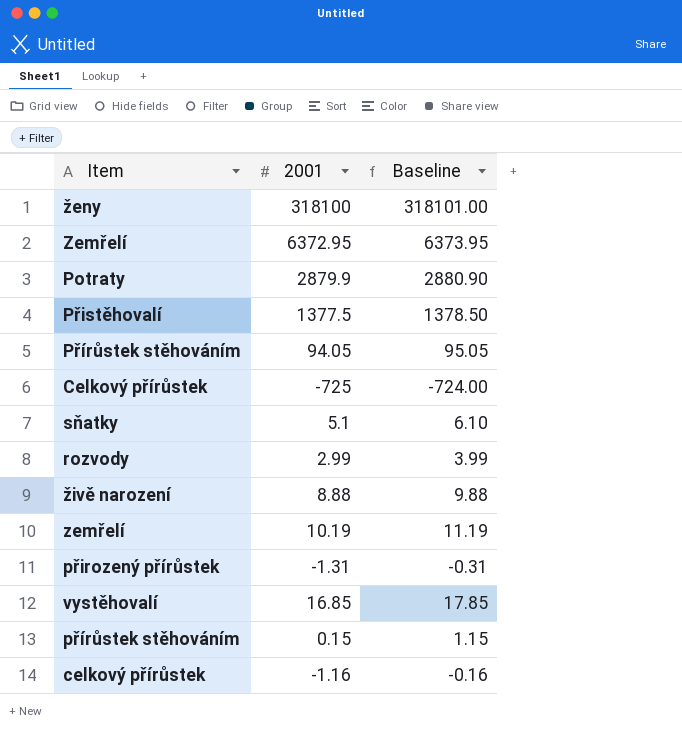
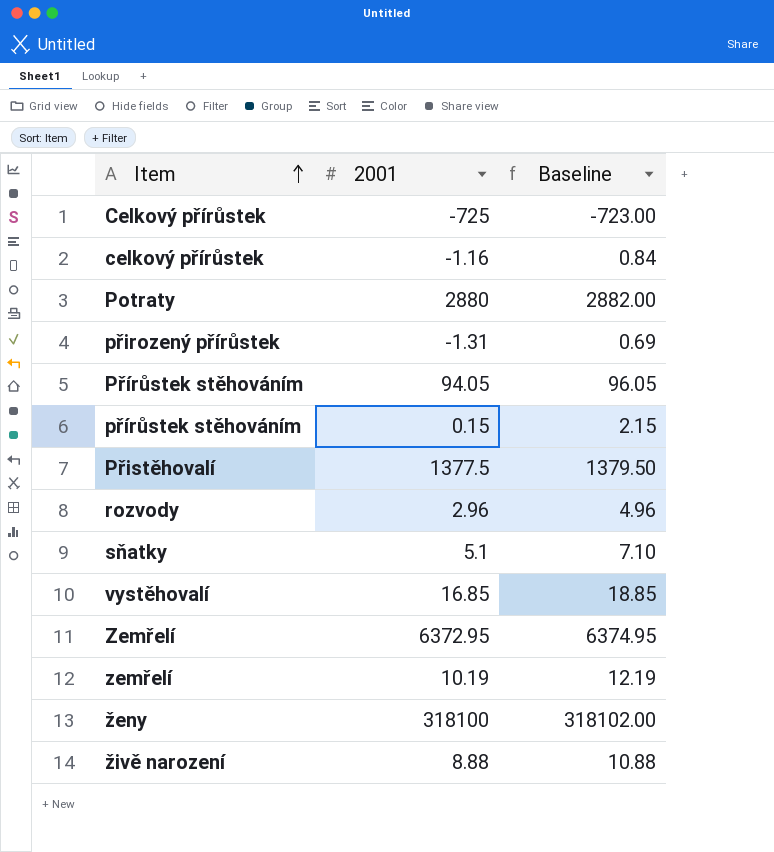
row order: none -> Item ascending
column Baseline | formula: [2001] + 1 -> [2001] + 2
Potraty | 2001: 2879.9 -> 2880
rozvody | 2001: 2.99 -> 2.96

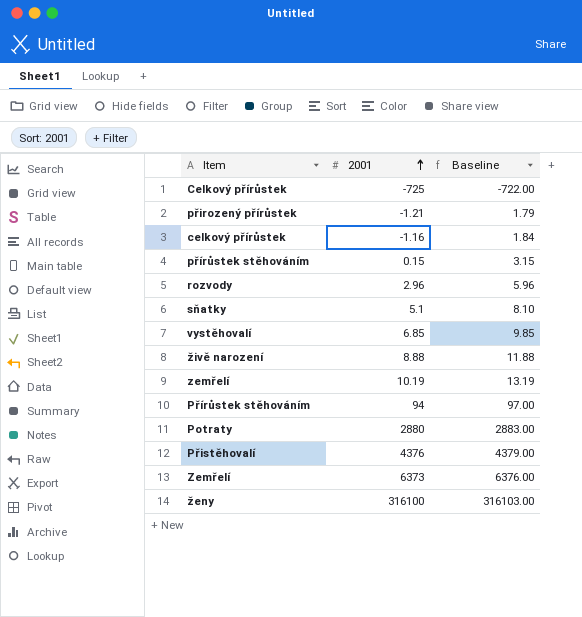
row order: Item ascending -> 2001 ascending
column Baseline | formula: [2001] + 2 -> [2001] + 3
přirozený přírůstek | 2001: -1.31 -> -1.21
vystěhovalí | 2001: 16.85 -> 6.85
Přírůstek stěhováním | 2001: 94.05 -> 94
Přistěhovalí | 2001: 1377.5 -> 4376
Zemřelí | 2001: 6372.95 -> 6373
ženy | 2001: 318100 -> 316100

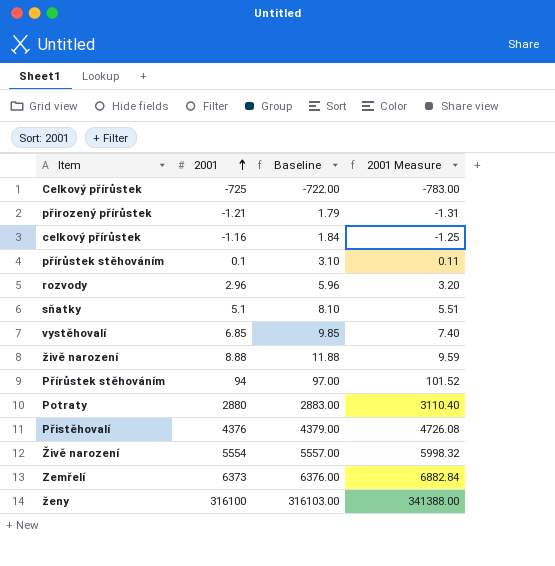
column 2001 Measure | formula: none -> [2001] * 1.08
row zemřelí: 10.19 | 13.19 -> none
přírůstek stěhováním | 2001: 0.15 -> 0.1
přírůstek stěhováním | Baseline: 3.15 -> 3.10
row Živě narození: none -> 5554 | 5557.00 | 5998.32

